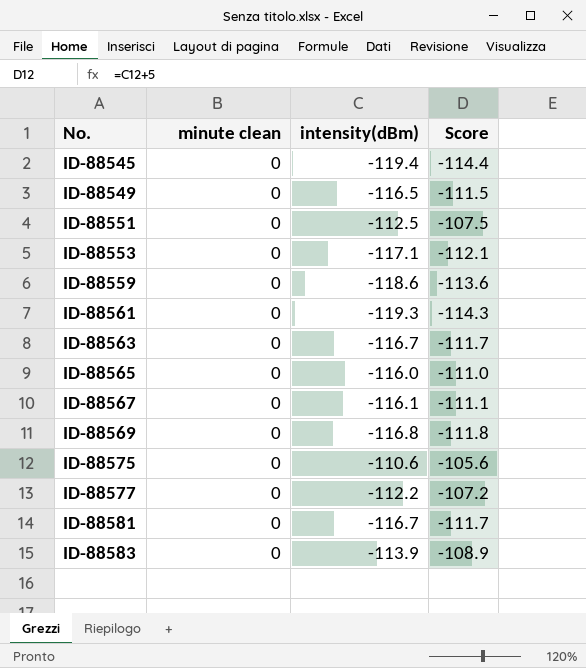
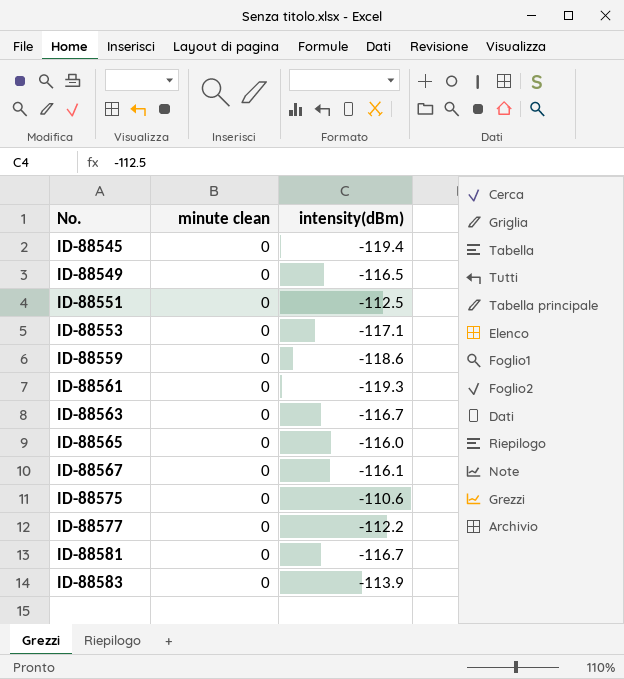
column Score | formula: [intensity(dBm)] + 5 -> none
row ID-88569: 0 | -116.8 | -111.8 -> none

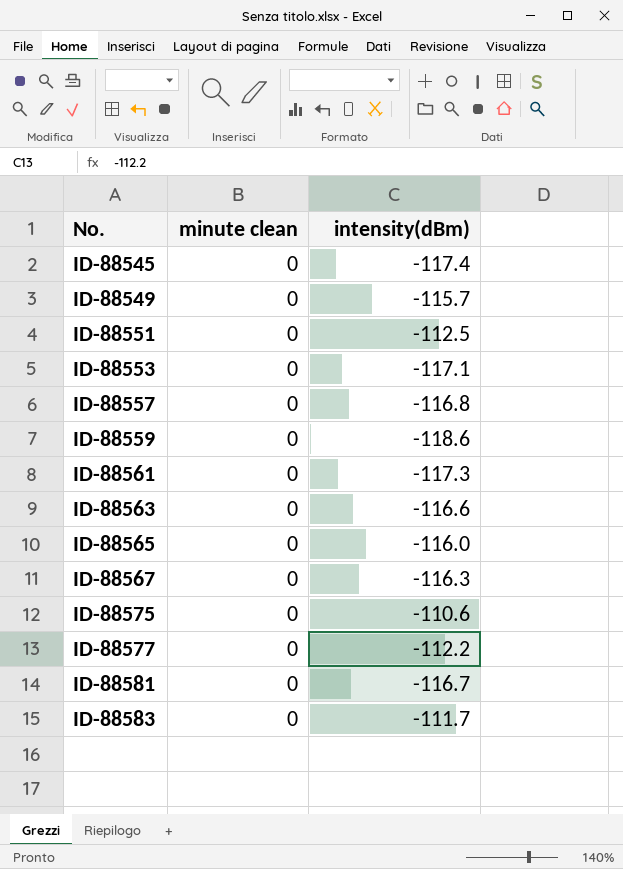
ID-88545 | intensity(dBm): -119.4 -> -117.4
ID-88549 | intensity(dBm): -116.5 -> -115.7
row ID-88557: none -> 0 | -116.8
ID-88561 | intensity(dBm): -119.3 -> -117.3
ID-88563 | intensity(dBm): -116.7 -> -116.6
ID-88567 | intensity(dBm): -116.1 -> -116.3
ID-88583 | intensity(dBm): -113.9 -> -111.7

